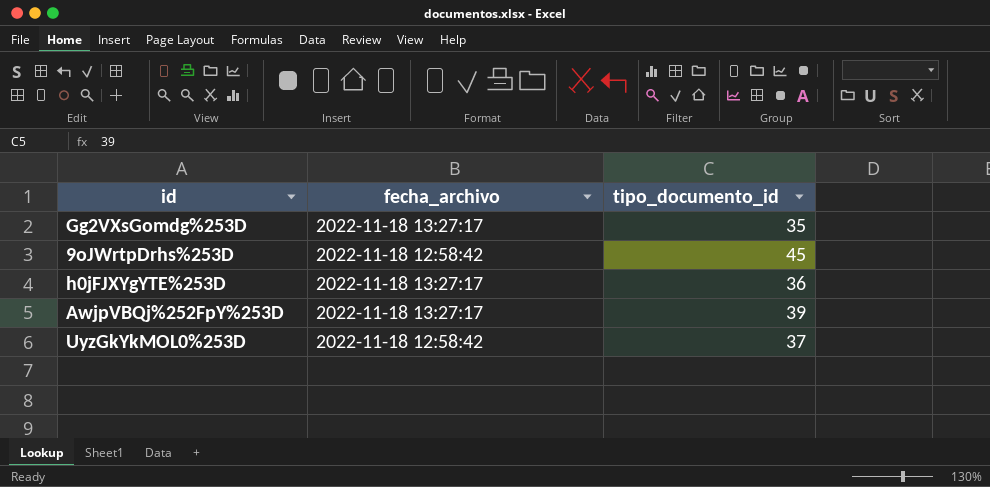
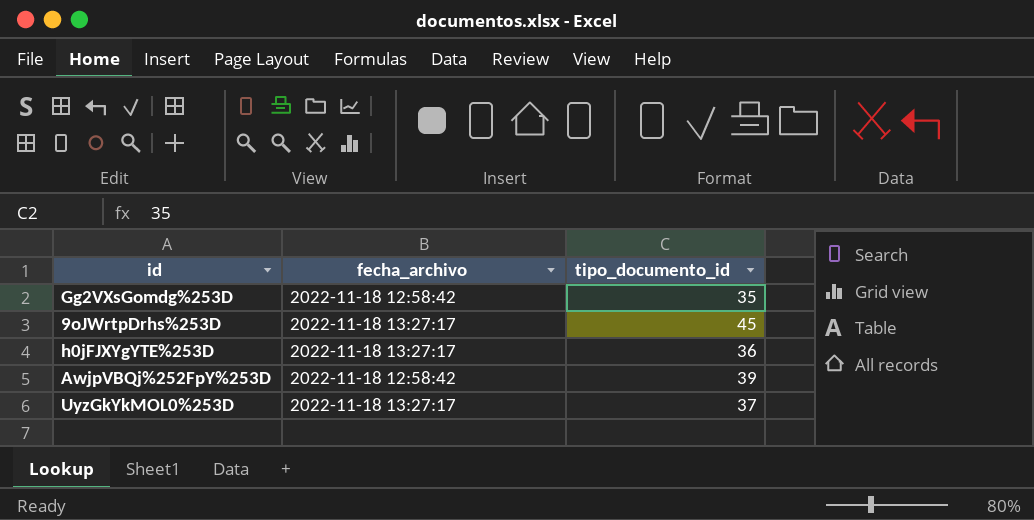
Gg2VXsGomdg%253D | fecha_archivo: 2022-11-18 13:27:17 -> 2022-11-18 12:58:42
9oJWrtpDrhs%253D | fecha_archivo: 2022-11-18 12:58:42 -> 2022-11-18 13:27:17
AwjpVBQj%252FpY%253D | fecha_archivo: 2022-11-18 13:27:17 -> 2022-11-18 12:58:42
UyzGkYkMOL0%253D | fecha_archivo: 2022-11-18 12:58:42 -> 2022-11-18 13:27:17

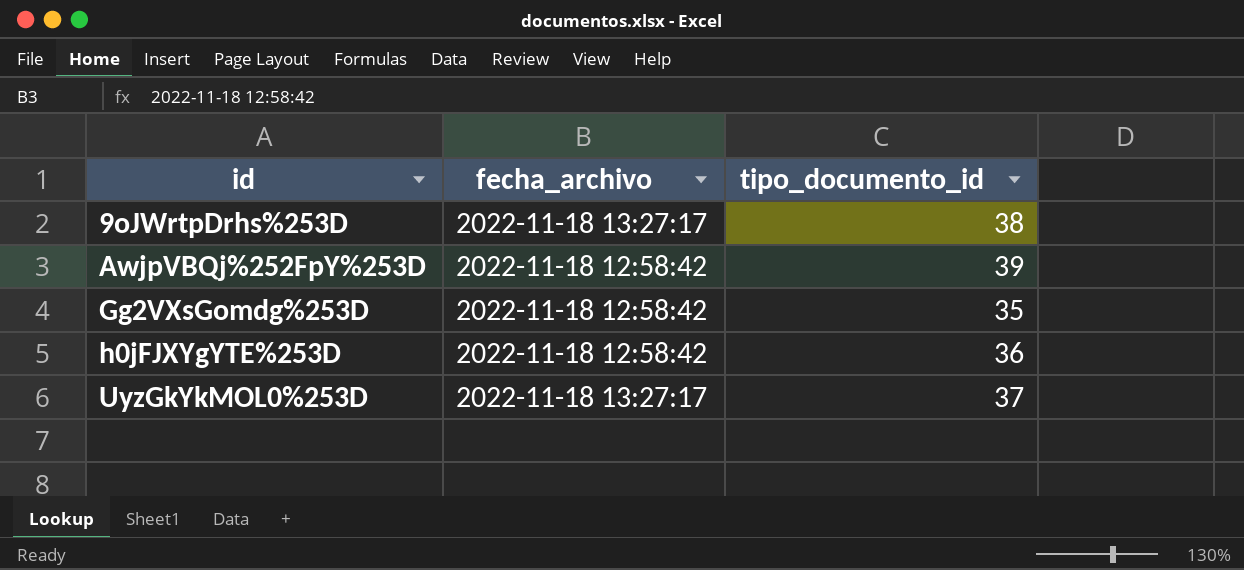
row order: none -> id ascending
9oJWrtpDrhs%253D | tipo_documento_id: 45 -> 38
h0jFJXYgYTE%253D | fecha_archivo: 2022-11-18 13:27:17 -> 2022-11-18 12:58:42

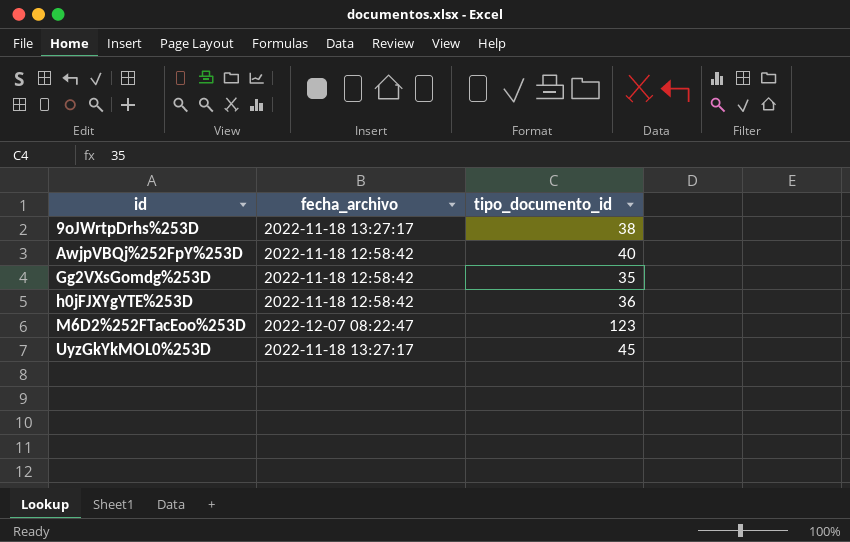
AwjpVBQj%252FpY%253D | tipo_documento_id: 39 -> 40
row M6D2%252FTacEoo%253D: none -> 2022-12-07 08:22:47 | 123
UyzGkYkMOL0%253D | tipo_documento_id: 37 -> 45

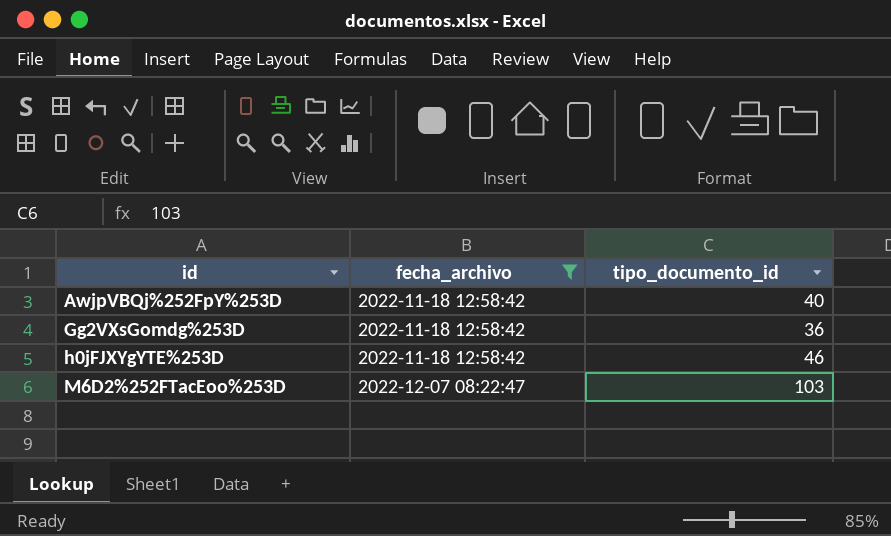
filter: none -> fecha_archivo != 2022-11-18 13:27:17
Gg2VXsGomdg%253D | tipo_documento_id: 35 -> 36
h0jFJXYgYTE%253D | tipo_documento_id: 36 -> 46
M6D2%252FTacEoo%253D | tipo_documento_id: 123 -> 103

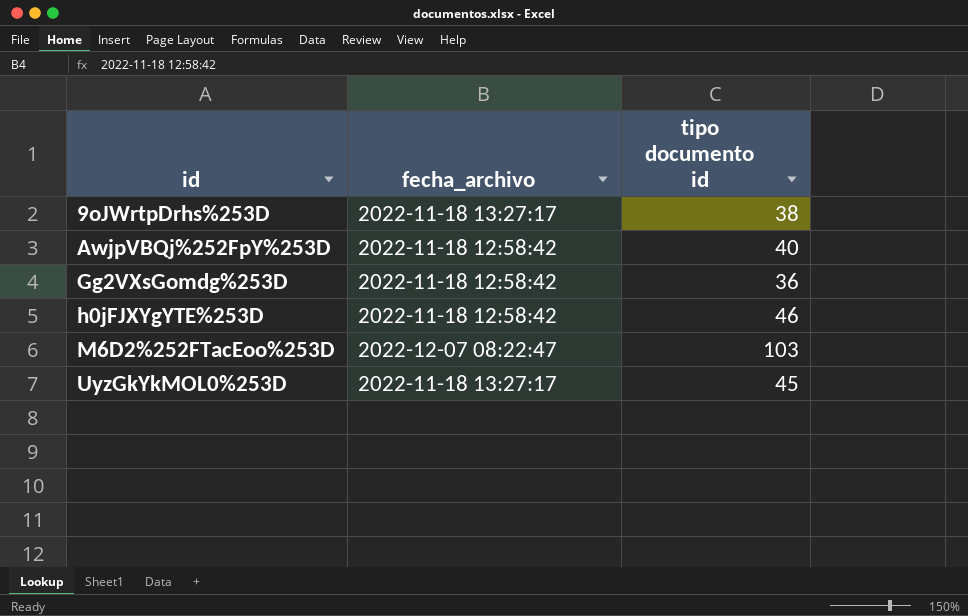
filter: fecha_archivo != 2022-11-18 13:27:17 -> none
column name: tipo_documento_id -> tipo documento id

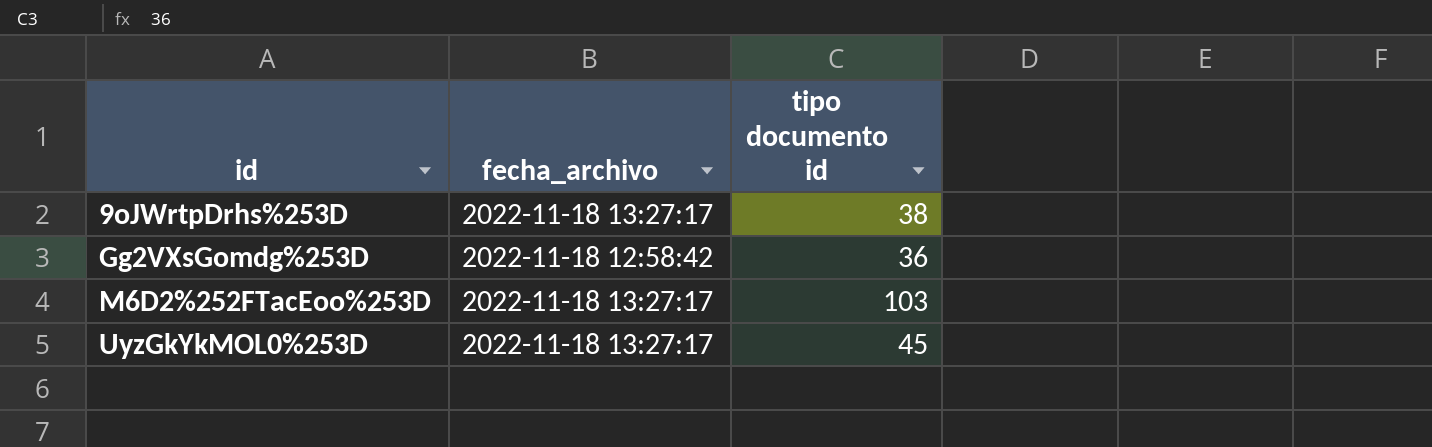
row AwjpVBQj%252FpY%253D: 2022-11-18 12:58:42 | 40 -> none
row h0jFJXYgYTE%253D: 2022-11-18 12:58:42 | 46 -> none
M6D2%252FTacEoo%253D | fecha_archivo: 2022-12-07 08:22:47 -> 2022-11-18 13:27:17

